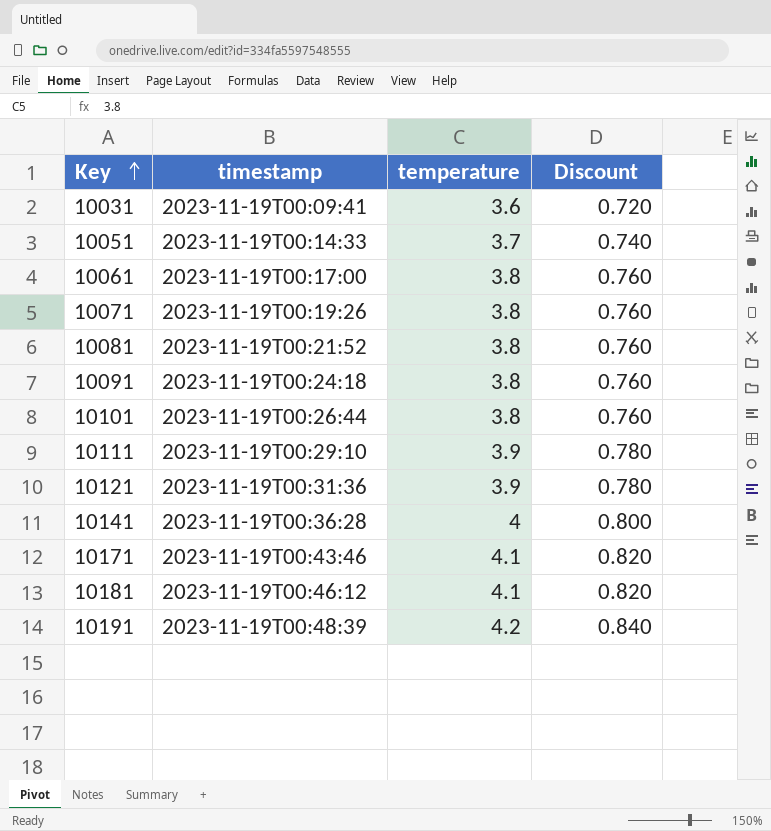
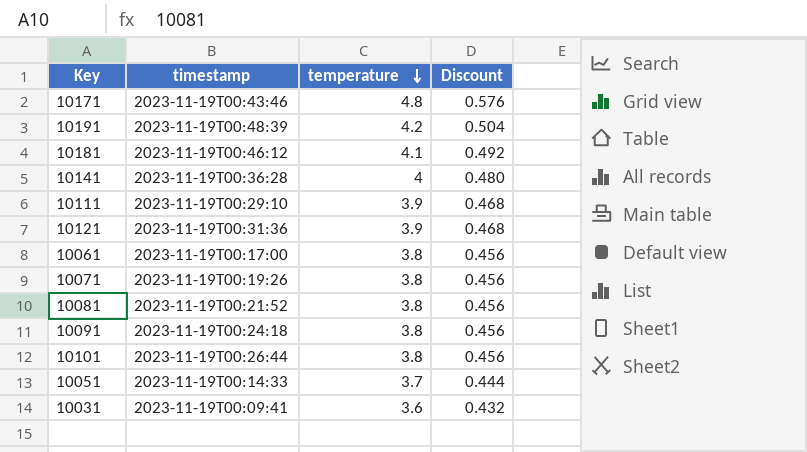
row order: Key ascending -> temperature descending
column Discount | formula: [temperature] * 0.2 -> [temperature] * 0.12
10171 | temperature: 4.1 -> 4.8

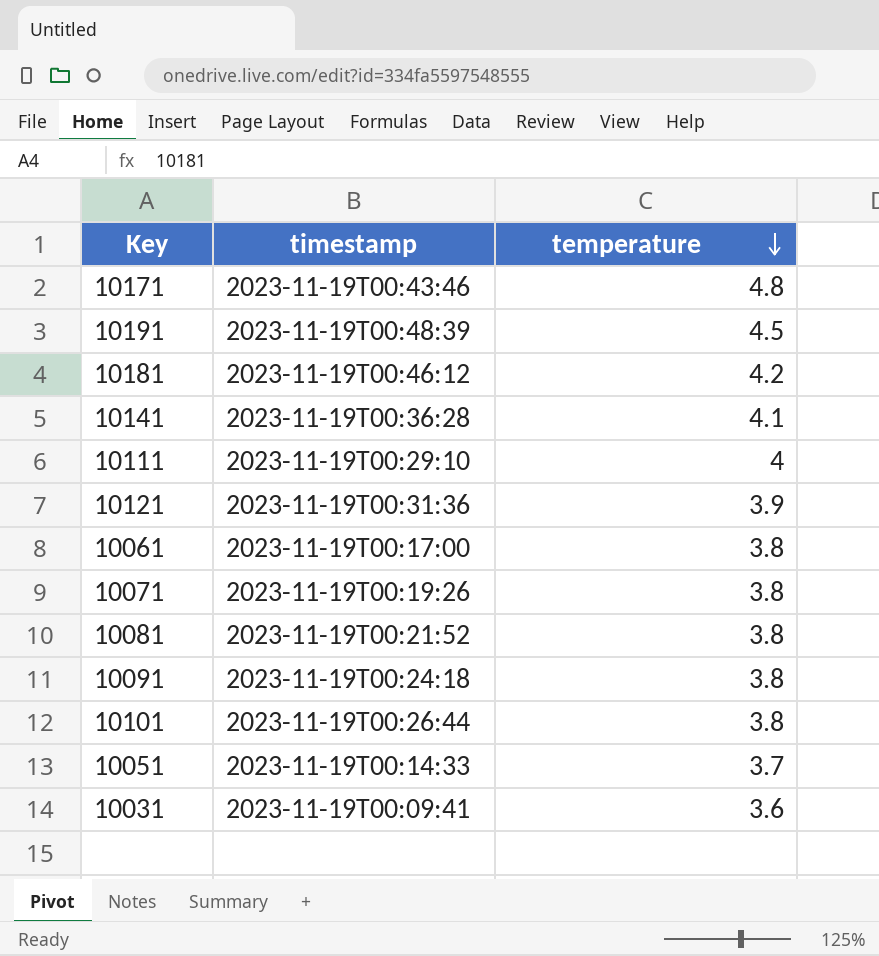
column Discount | formula: [temperature] * 0.12 -> none
10191 | temperature: 4.2 -> 4.5
10181 | temperature: 4.1 -> 4.2
10141 | temperature: 4 -> 4.1
10111 | temperature: 3.9 -> 4

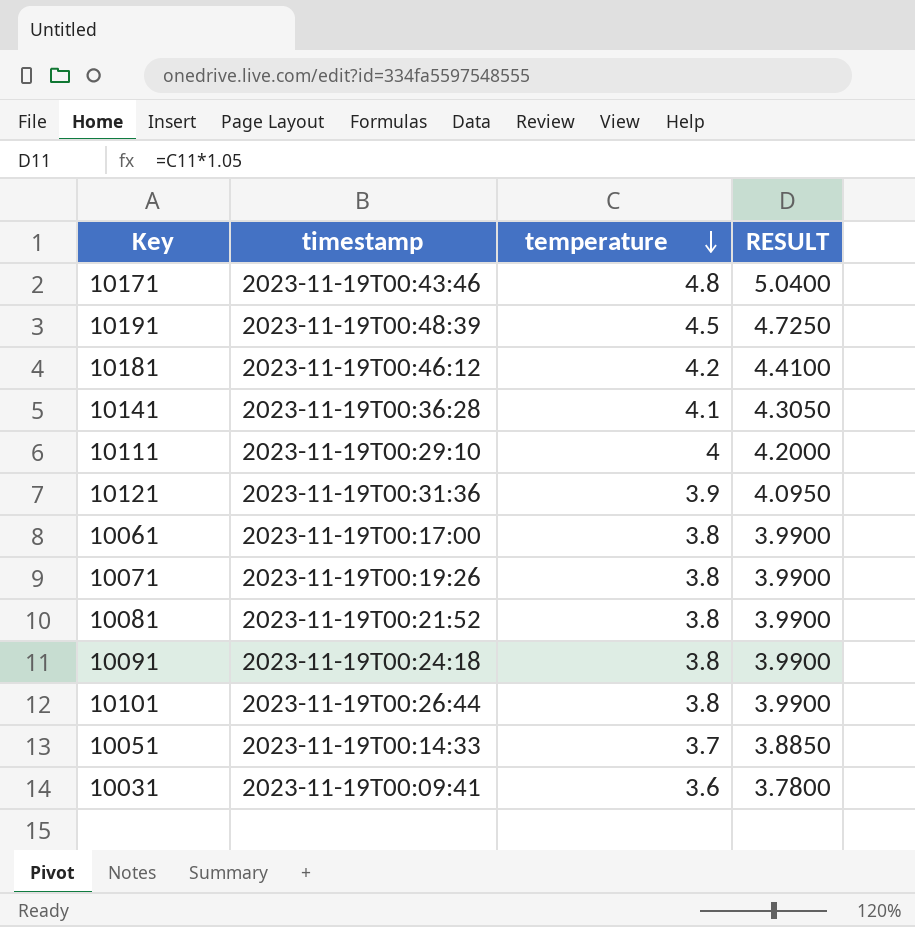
column RESULT | formula: none -> [temperature] * 1.05

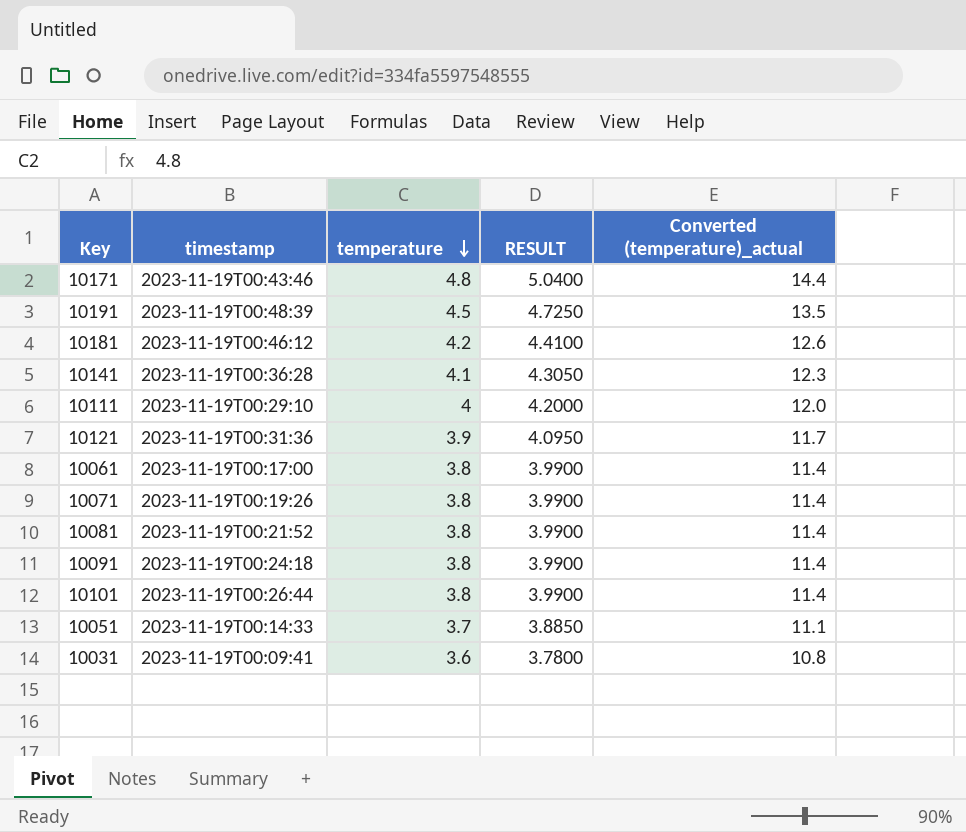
column Converted (temperature)_actual | formula: none -> [temperature] * 3

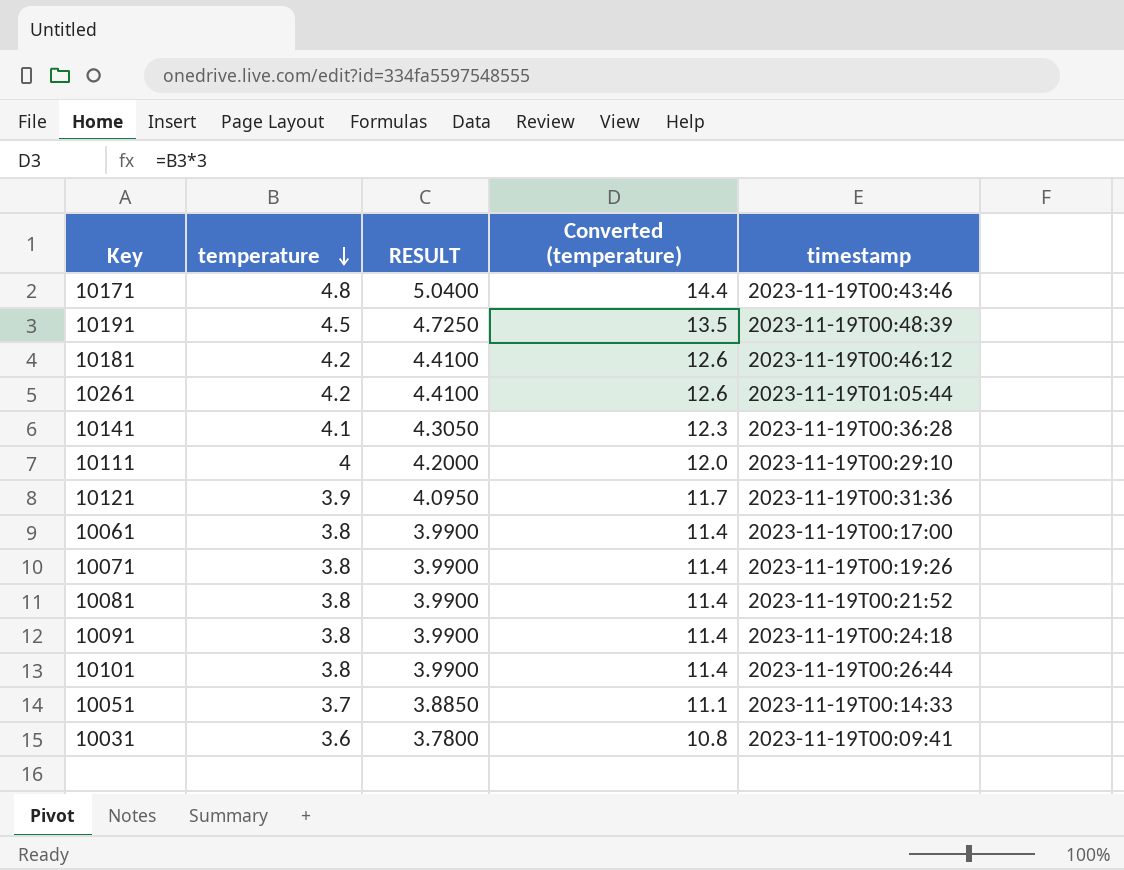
column name: Converted (temperature)_actual -> Converted (temperature)
column timestamp | position: 2 -> 5
row 10261: none -> 4.2 | 4.4100 | 12.6 | 2023-11-19T01:05:44

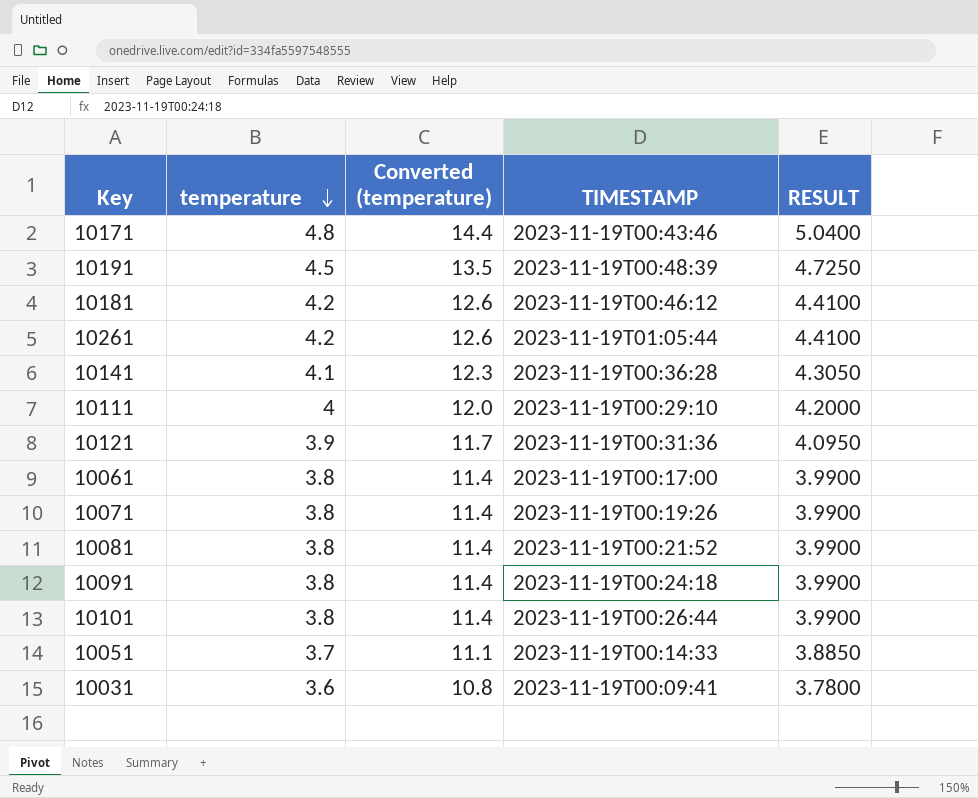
column name: timestamp -> TIMESTAMP
column RESULT | position: 3 -> 5

